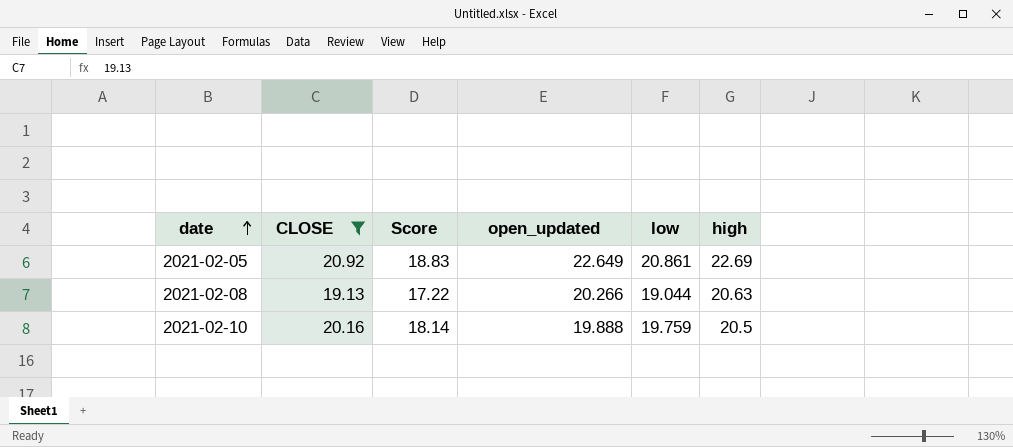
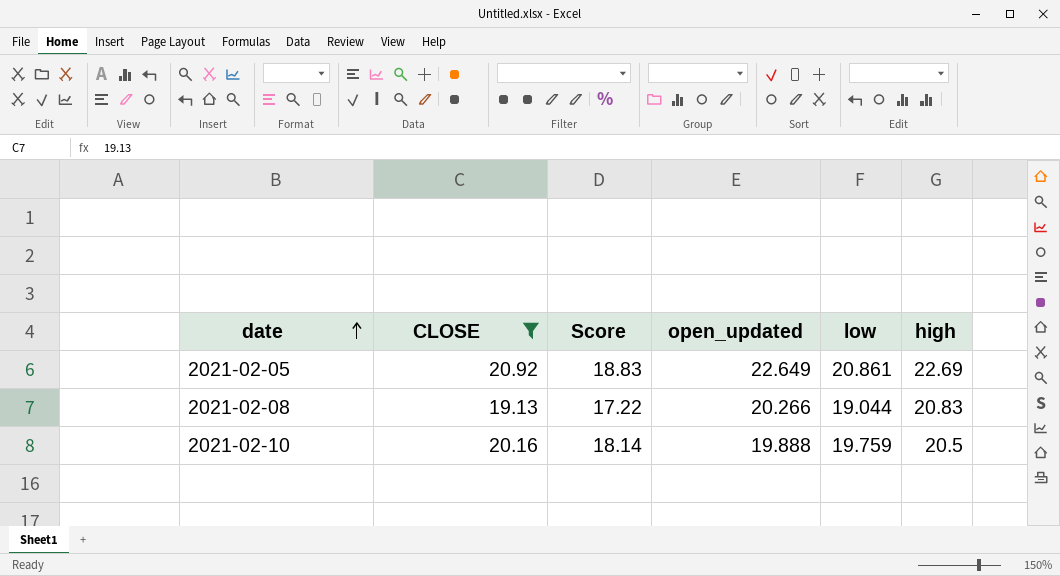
2021-02-08 | high: 20.63 -> 20.83

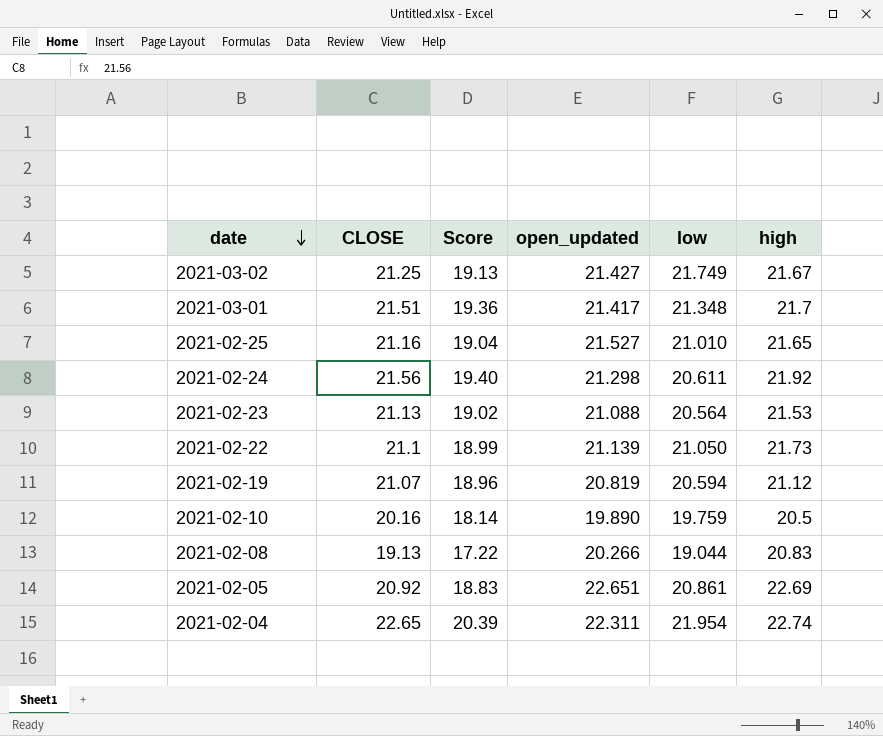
filter: CLOSE <= 20.92 -> none
row order: date ascending -> date descending
2021-02-10 | open_updated: 19.888 -> 19.890
2021-02-05 | open_updated: 22.649 -> 22.651

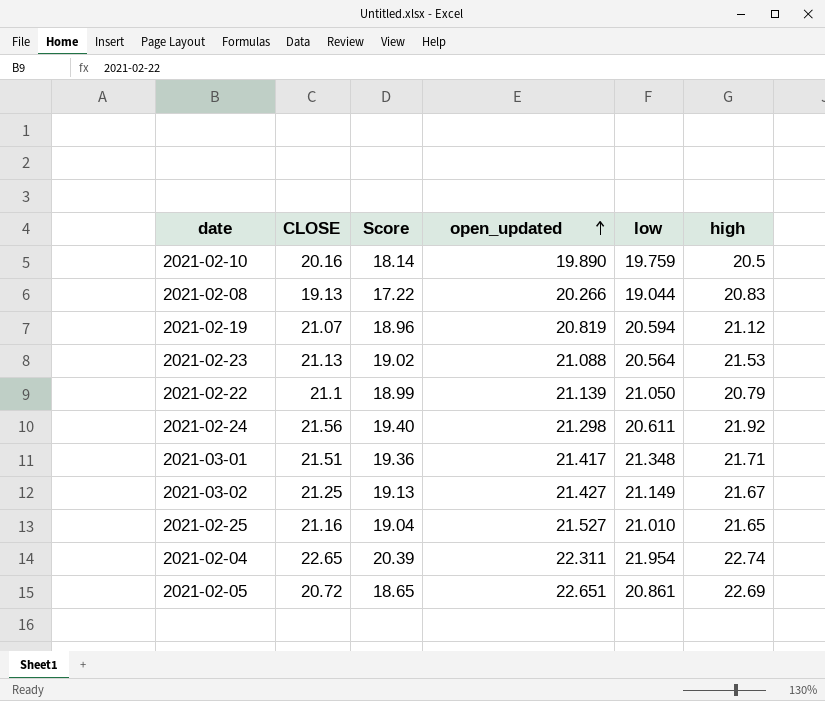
row order: date descending -> open_updated ascending
2021-02-22 | high: 21.73 -> 20.79
2021-03-01 | high: 21.7 -> 21.71
2021-03-02 | low: 21.749 -> 21.149
2021-02-05 | CLOSE: 20.92 -> 20.72
2021-02-05 | Score: 18.83 -> 18.65

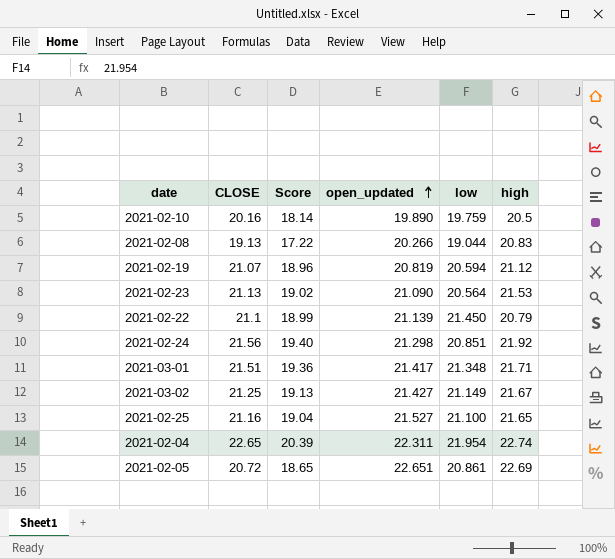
2021-02-23 | open_updated: 21.088 -> 21.090
2021-02-22 | low: 21.050 -> 21.450
2021-02-24 | low: 20.611 -> 20.851
2021-02-25 | low: 21.010 -> 21.100

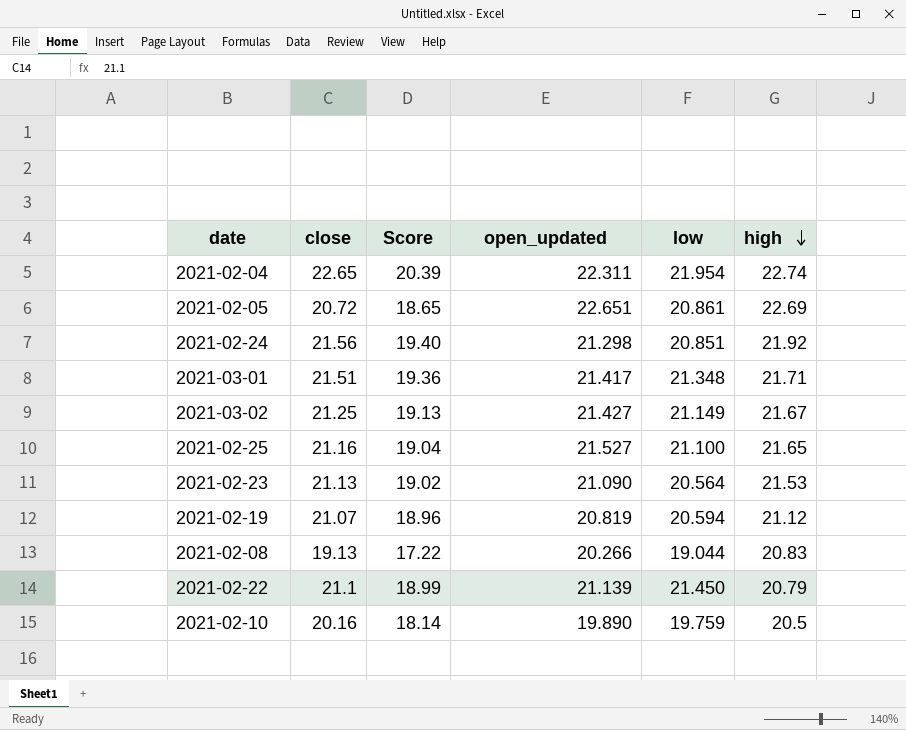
row order: open_updated ascending -> high descending
column name: CLOSE -> close

